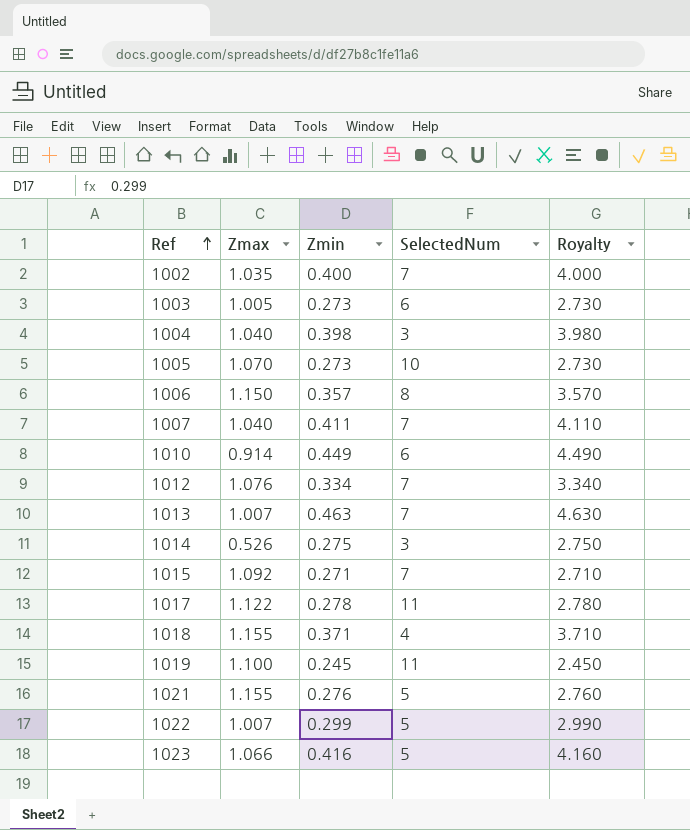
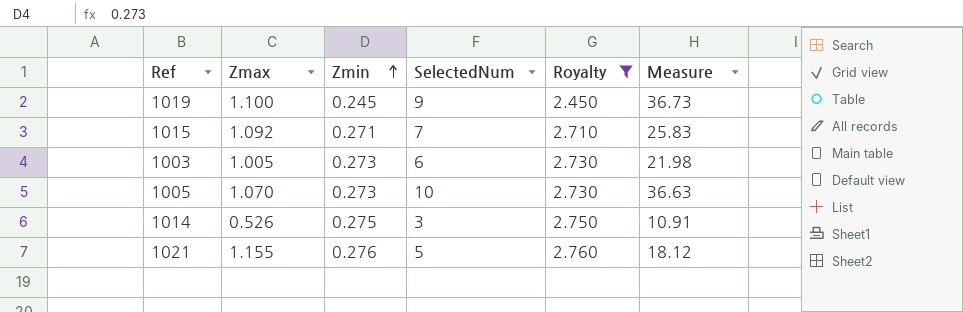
filter: none -> Royalty <= 2.760
row order: Ref ascending -> Zmin ascending
column Measure | formula: none -> [SelectedNum] / [Zmin]
1019 | SelectedNum: 11 -> 9

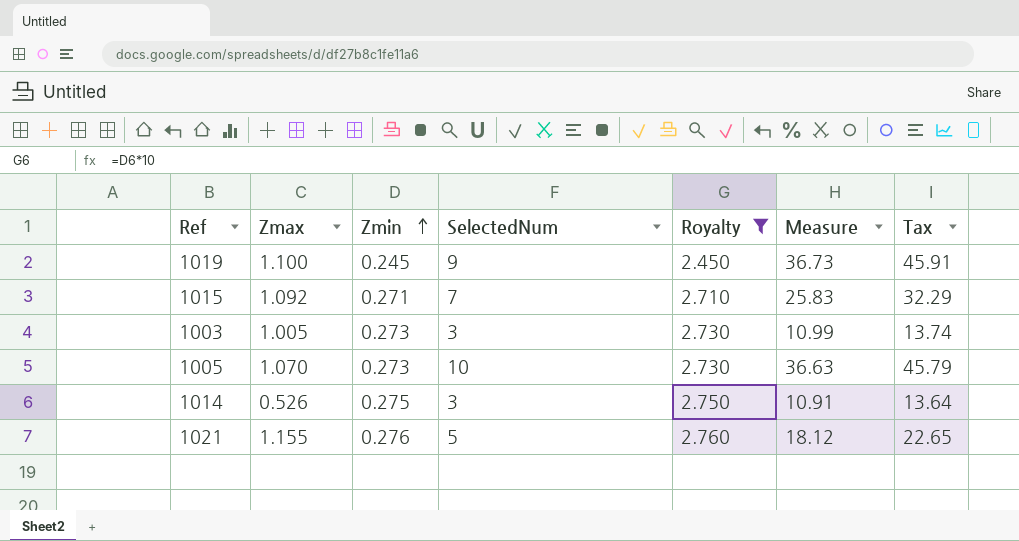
column Tax | formula: none -> [Measure] * 1.25
1003 | SelectedNum: 6 -> 3
1003 | Measure: 21.98 -> 10.99

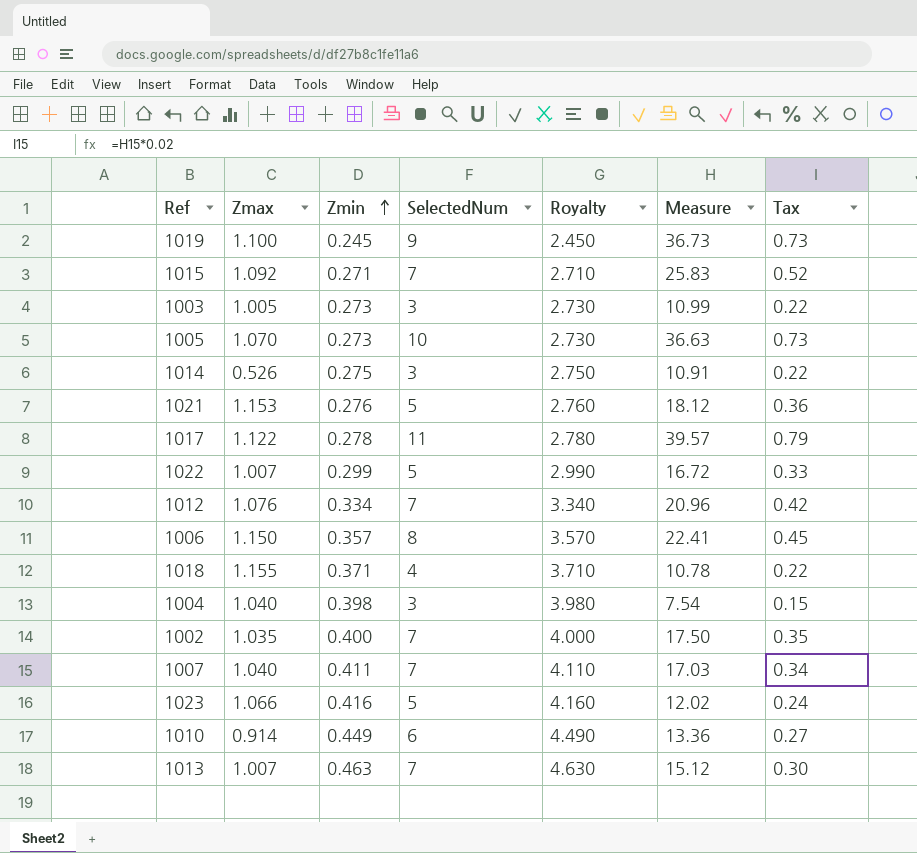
filter: Royalty <= 2.760 -> none
column Tax | formula: [Measure] * 1.25 -> [Measure] * 0.02
1021 | Zmax: 1.155 -> 1.153

